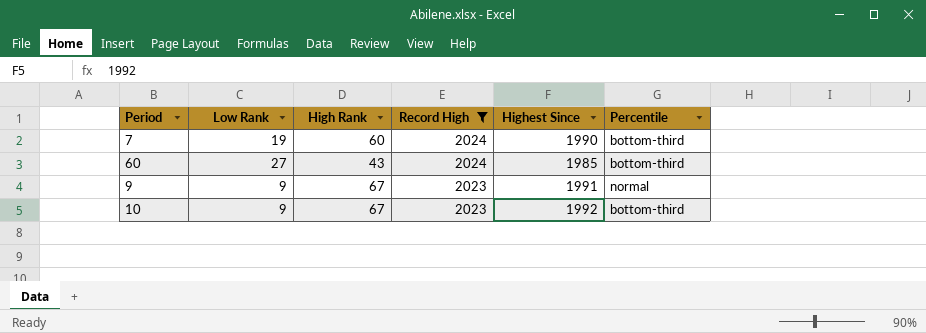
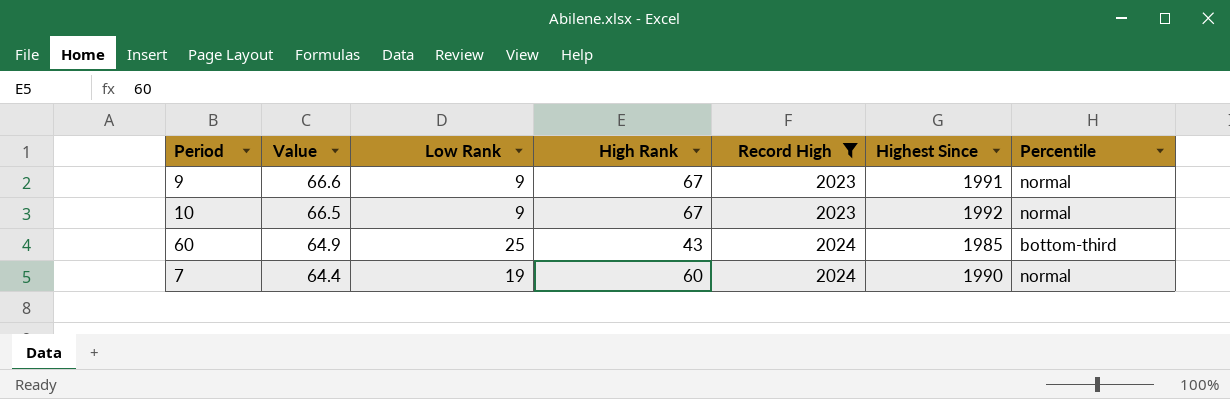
row order: Record High descending -> Value descending
column Value | position: none -> 2
10 | Percentile: bottom-third -> normal
60 | Low Rank: 27 -> 25
7 | Percentile: bottom-third -> normal

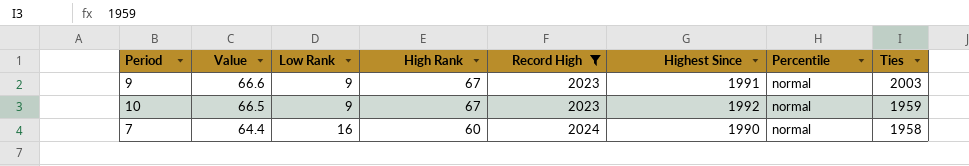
column Ties | position: none -> 8
row 60: 64.9 | 25 | 43 | 2024 | 1985 | bottom-third -> none
7 | Low Rank: 19 -> 16

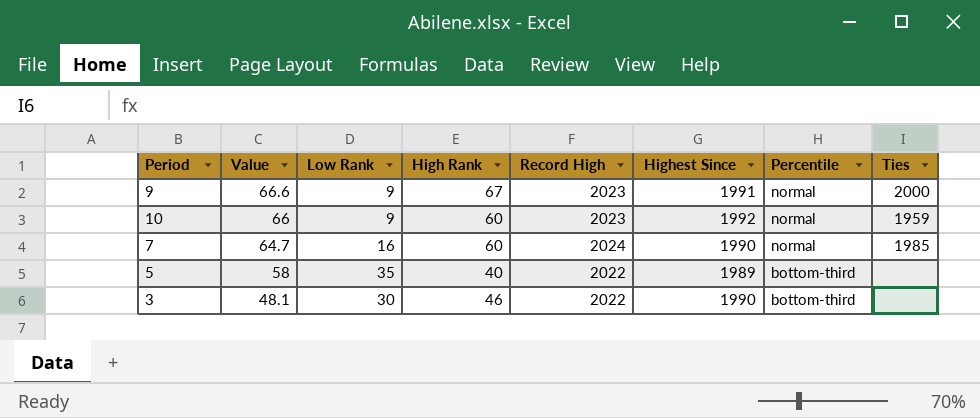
filter: Record High != 2022 -> none
9 | Ties: 2003 -> 2000
10 | Value: 66.5 -> 66
10 | High Rank: 67 -> 60
7 | Value: 64.4 -> 64.7
7 | Ties: 1958 -> 1985

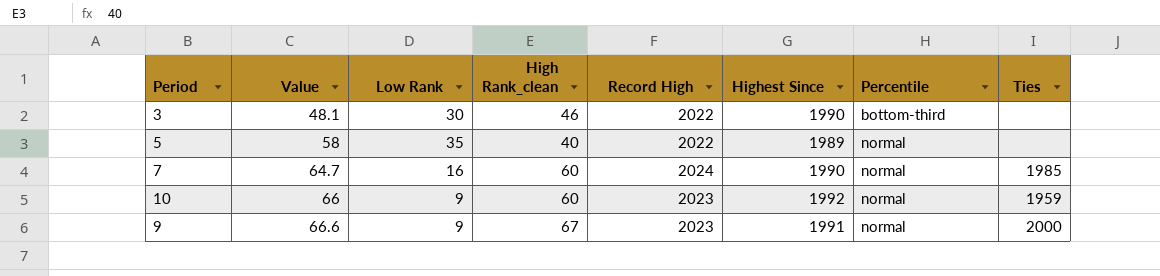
row order: Value descending -> Value ascending
column name: High Rank -> High Rank_clean
5 | Percentile: bottom-third -> normal

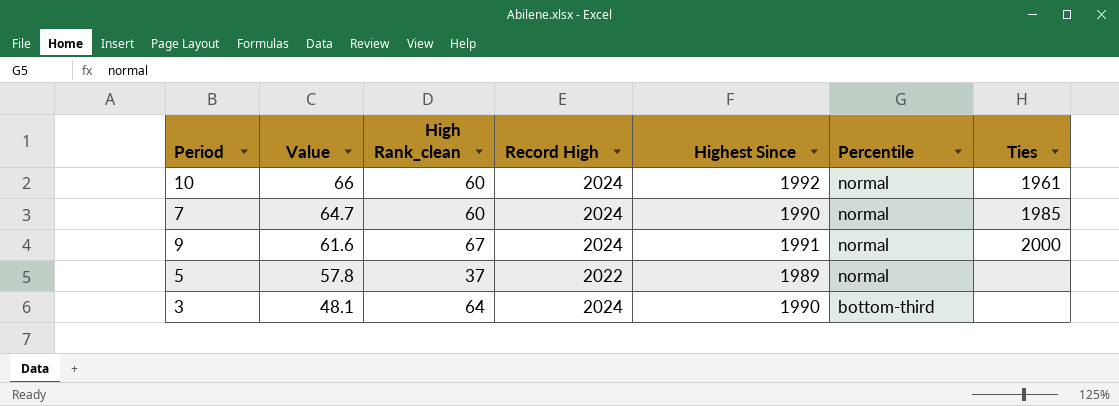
row order: Value ascending -> Value descending
column Low Rank | position: 3 -> none
10 | Record High: 2023 -> 2024
10 | Ties: 1959 -> 1961
9 | Value: 66.6 -> 61.6
9 | Record High: 2023 -> 2024
5 | Value: 58 -> 57.8
5 | High Rank_clean: 40 -> 37
3 | High Rank_clean: 46 -> 64
3 | Record High: 2022 -> 2024

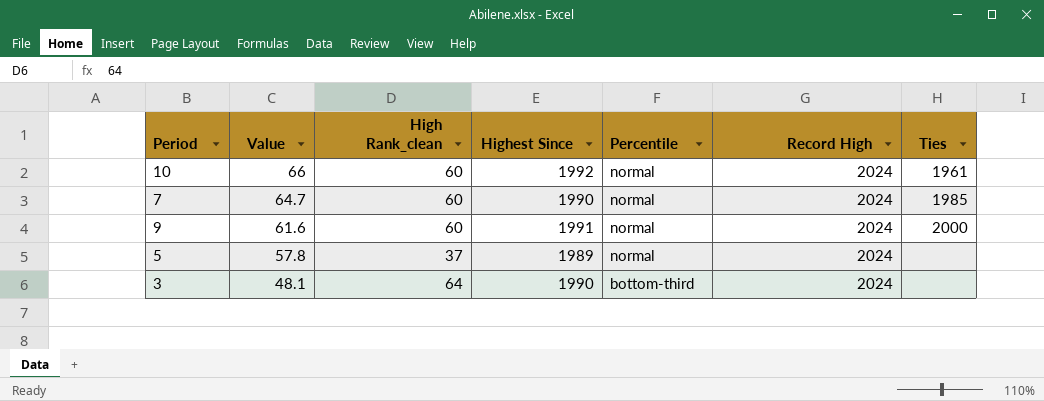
column Record High | position: 4 -> 6
9 | High Rank_clean: 67 -> 60
5 | Record High: 2022 -> 2024

